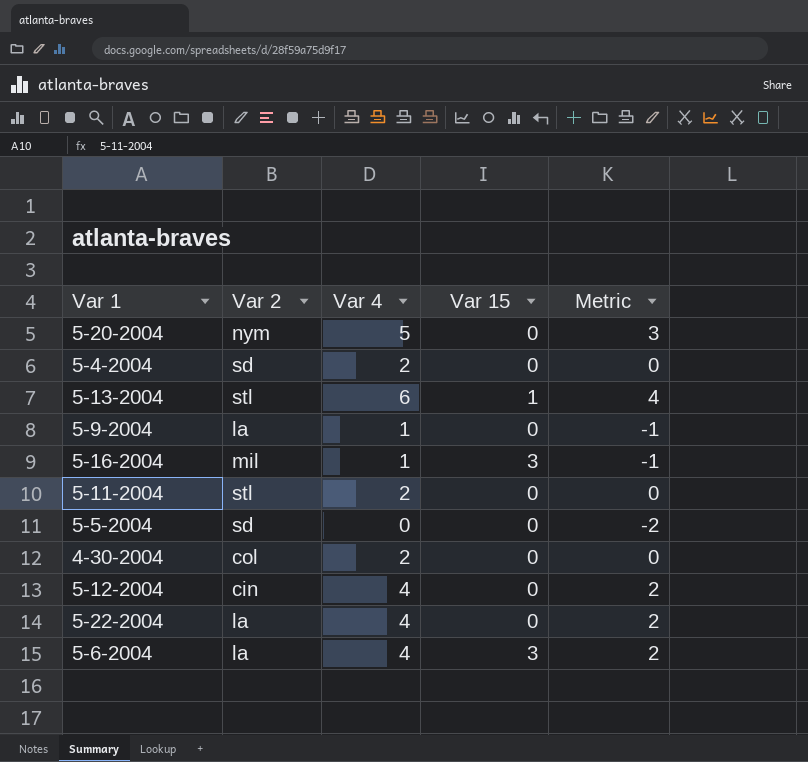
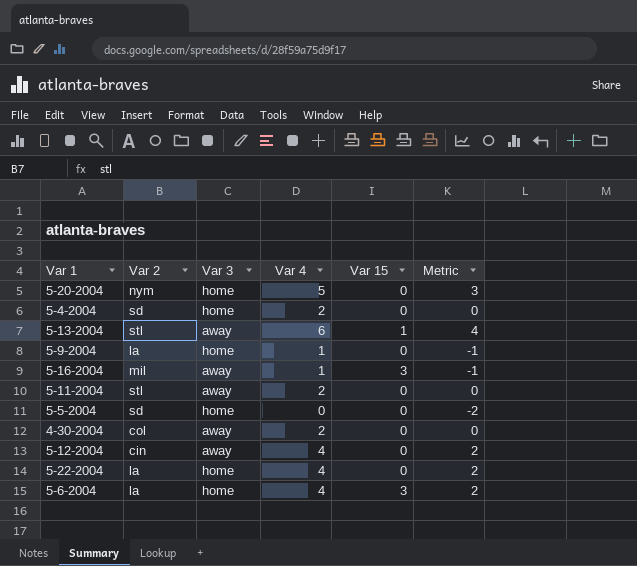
column Var 3 | position: none -> 3

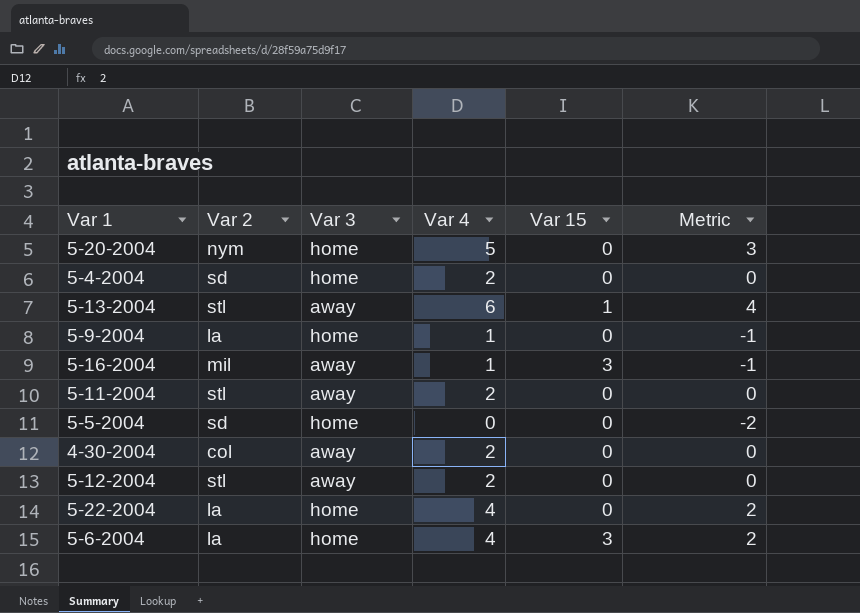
5-12-2004 | Var 2: cin -> stl
5-12-2004 | Var 4: 4 -> 2
5-12-2004 | Metric: 2 -> 0

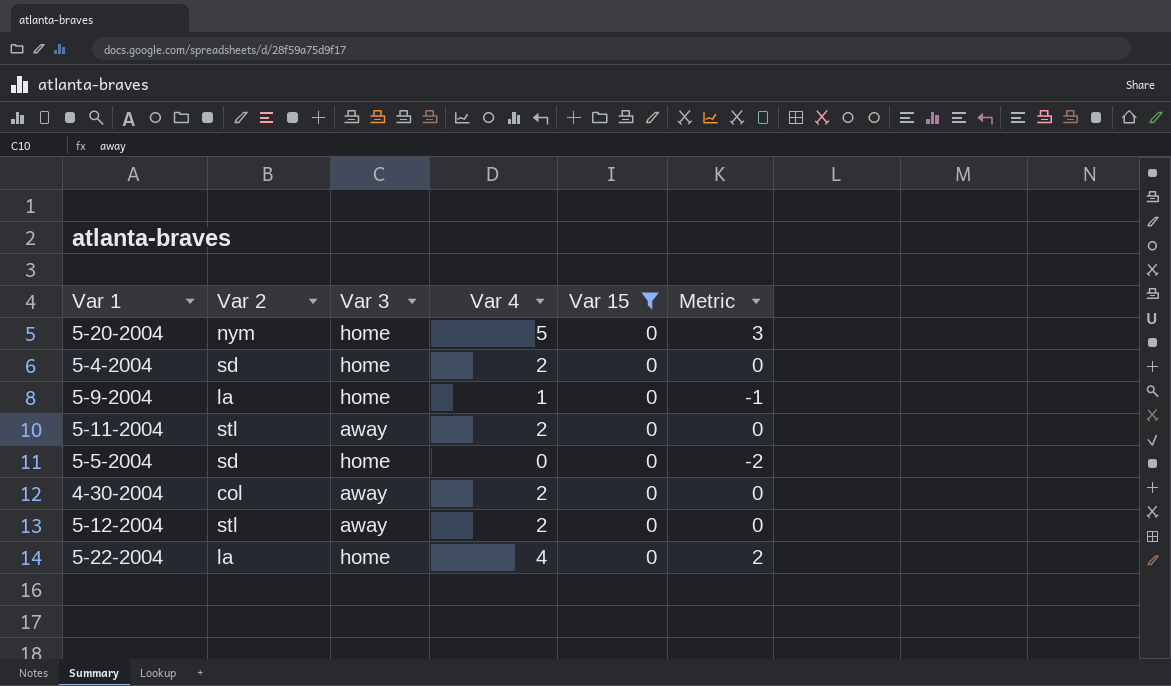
filter: none -> Var 15 = 0

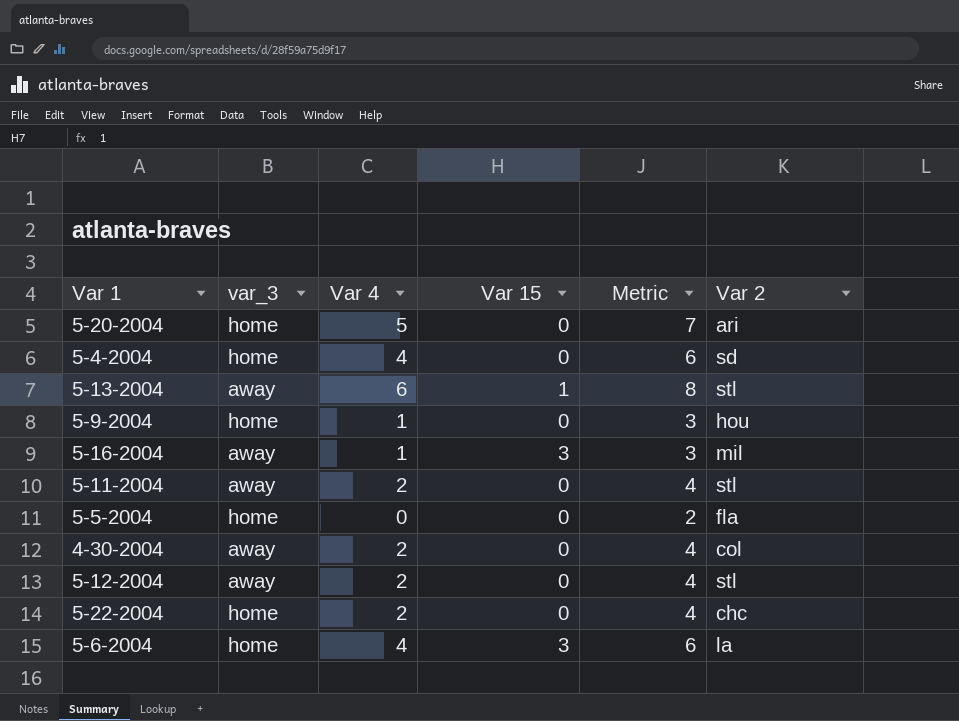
filter: Var 15 = 0 -> none
column name: Var 3 -> var_3
column Metric | formula: [Var 4] - 2 -> [Var 4] + 2
column Var 2 | position: 2 -> 6
5-20-2004 | Var 2: nym -> ari
5-4-2004 | Var 4: 2 -> 4
5-9-2004 | Var 2: la -> hou
5-5-2004 | Var 2: sd -> fla
5-22-2004 | Var 4: 4 -> 2
5-22-2004 | Var 2: la -> chc

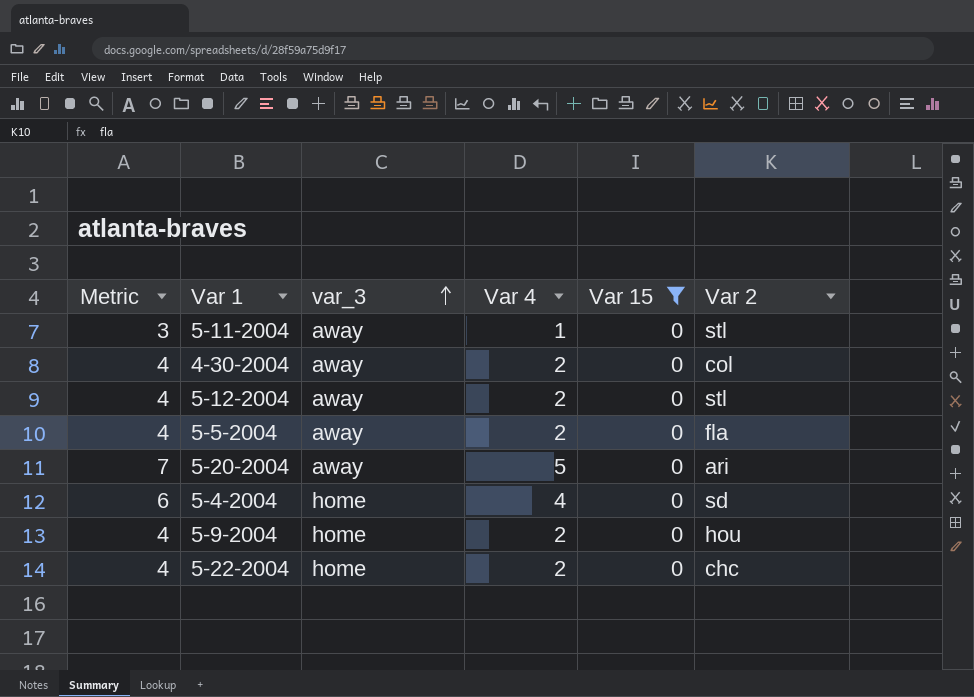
filter: none -> Var 15 = 0
row order: none -> var_3 ascending
column Metric | position: 5 -> 1
5-11-2004 | Metric: 4 -> 3
5-11-2004 | Var 4: 2 -> 1
5-5-2004 | Metric: 2 -> 4
5-5-2004 | var_3: home -> away
5-5-2004 | Var 4: 0 -> 2
5-20-2004 | var_3: home -> away
5-9-2004 | Metric: 3 -> 4
5-9-2004 | Var 4: 1 -> 2

